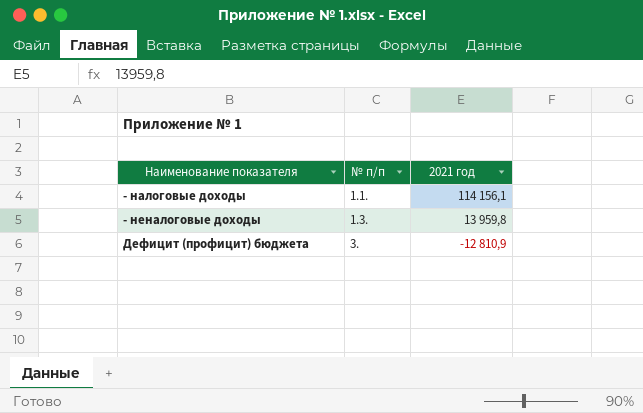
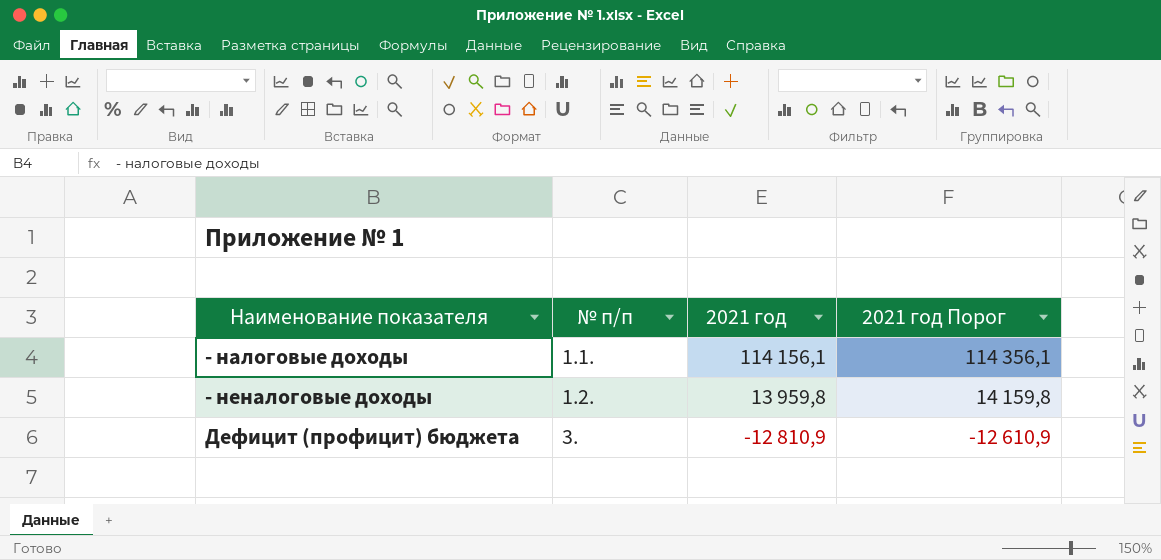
column 2021 год Порог | formula: none -> [2021 год] + 200
- неналоговые доходы | № п/п: 1.3. -> 1.2.

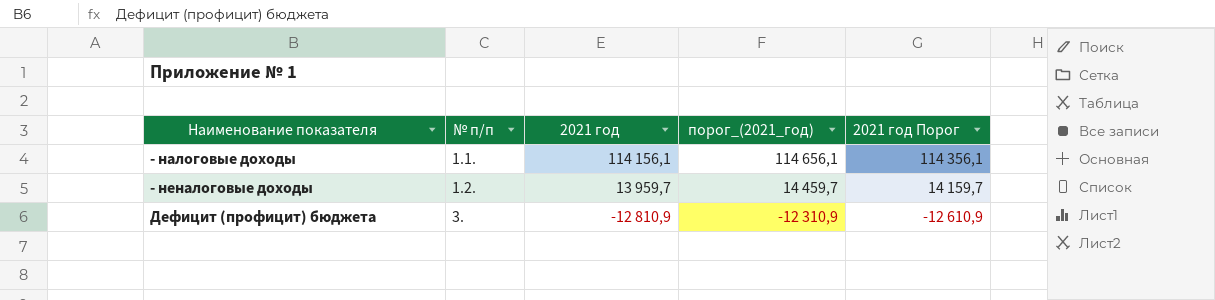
column порог_(2021_год) | formula: none -> [2021 год] + 500
- неналоговые доходы | 2021 год: 13 959,8 -> 13 959,7
- неналоговые доходы | 2021 год Порог: 14 159,8 -> 14 159,7

